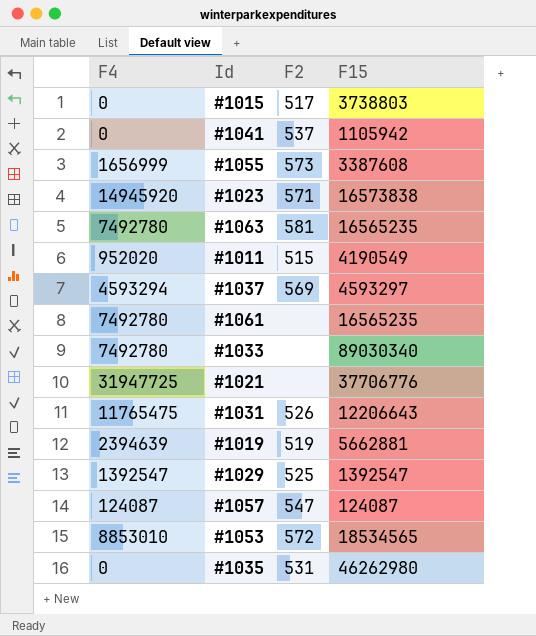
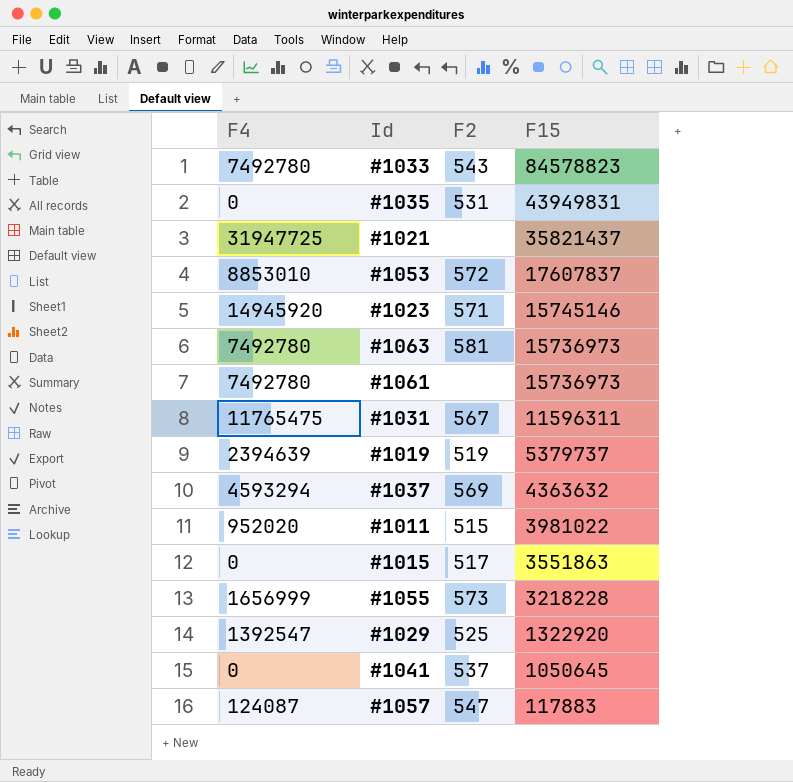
row order: none -> F15 descending
#1033 | F2: none -> 543
#1033 | F15: 89030340 -> 84578823
#1035 | F15: 46262980 -> 43949831
#1021 | F15: 37706776 -> 35821437
#1053 | F15: 18534565 -> 17607837
#1023 | F15: 16573838 -> 15745146
#1063 | F15: 16565235 -> 15736973
#1061 | F15: 16565235 -> 15736973
#1031 | F2: 526 -> 567
#1031 | F15: 12206643 -> 11596311
#1019 | F15: 5662881 -> 5379737
#1037 | F15: 4593297 -> 4363632
#1011 | F15: 4190549 -> 3981022
#1015 | F15: 3738803 -> 3551863
#1055 | F15: 3387608 -> 3218228
#1029 | F15: 1392547 -> 1322920
#1041 | F15: 1105942 -> 1050645
#1057 | F15: 124087 -> 117883

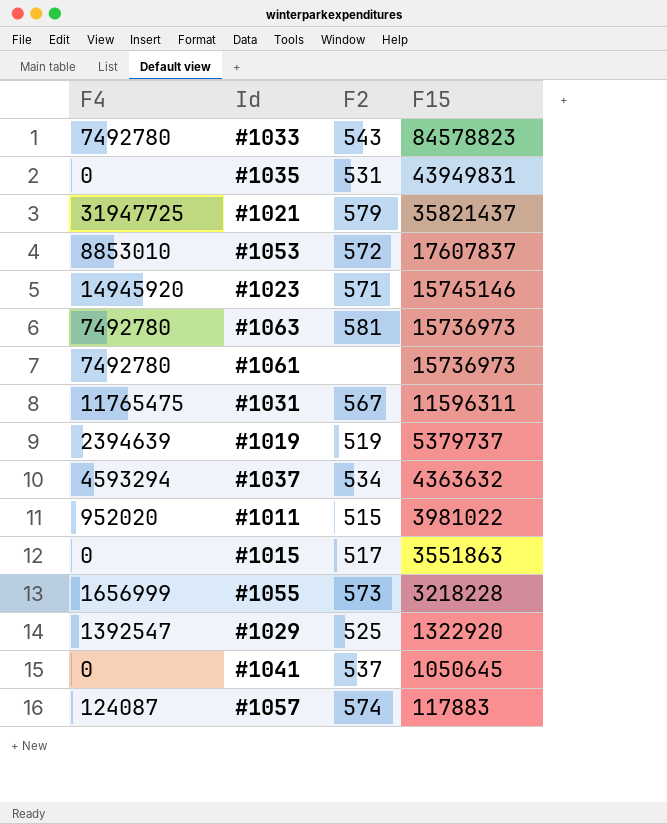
#1021 | F2: none -> 579
#1037 | F2: 569 -> 534
#1057 | F2: 547 -> 574

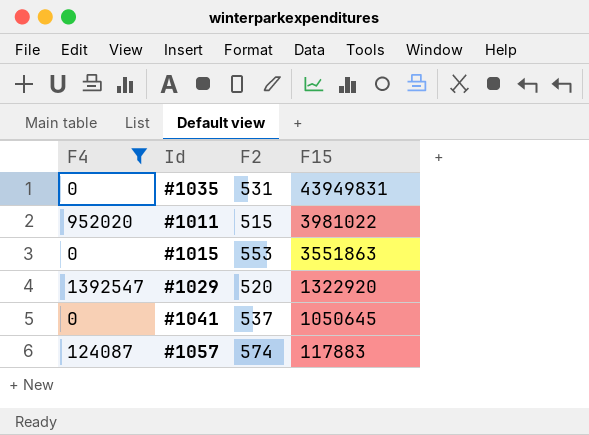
filter: none -> F4 <= 1392547
#1015 | F2: 517 -> 553
#1029 | F2: 525 -> 520

